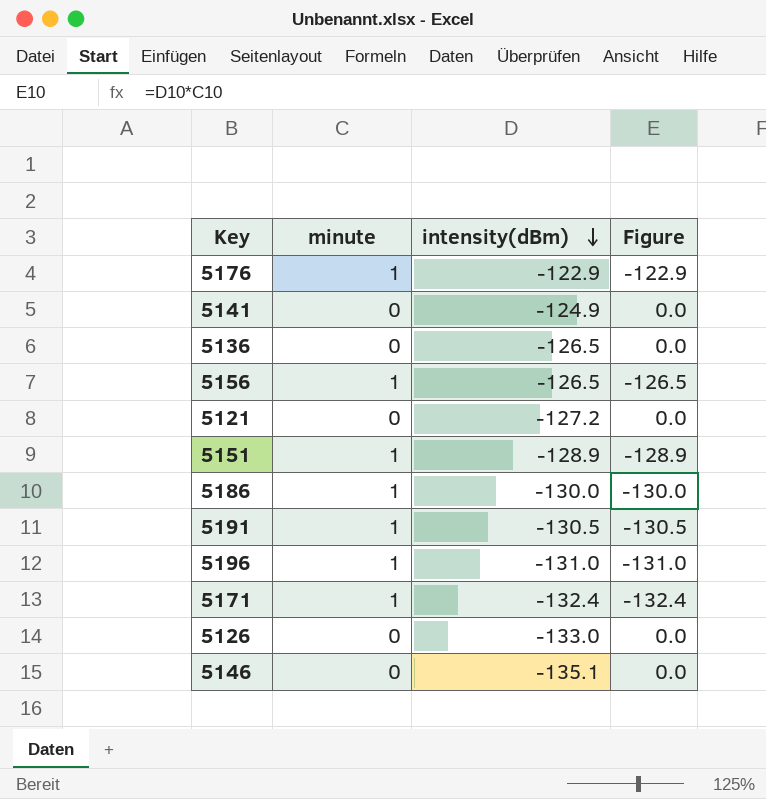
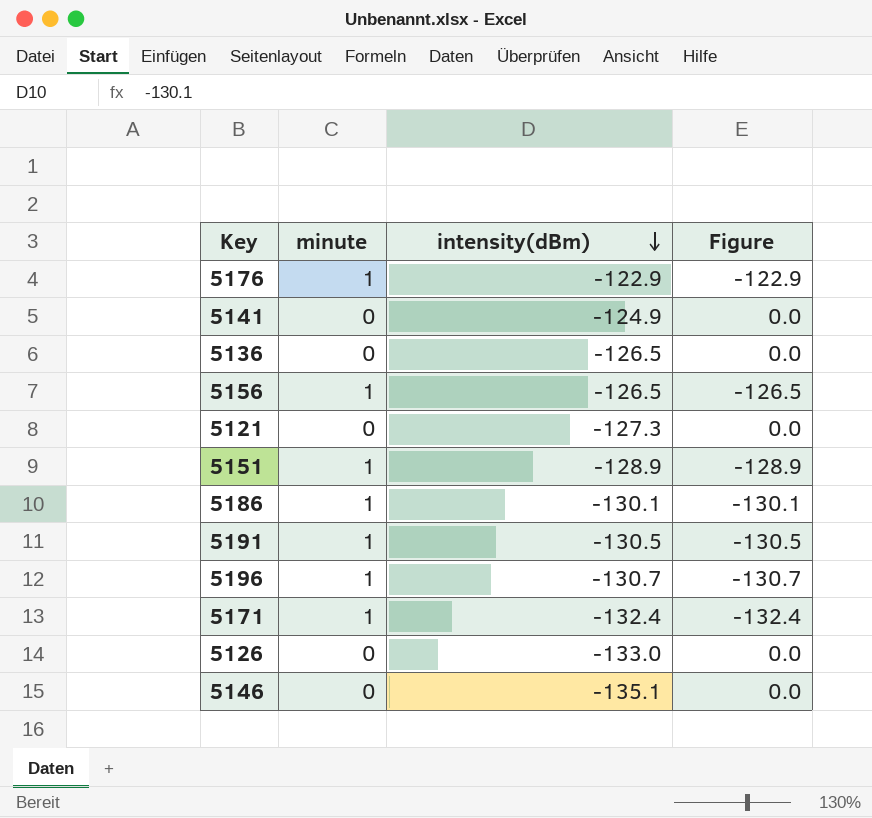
5121 | intensity(dBm): -127.2 -> -127.3
5186 | intensity(dBm): -130.0 -> -130.1
5186 | Figure: -130.0 -> -130.1
5196 | intensity(dBm): -131.0 -> -130.7
5196 | Figure: -131.0 -> -130.7

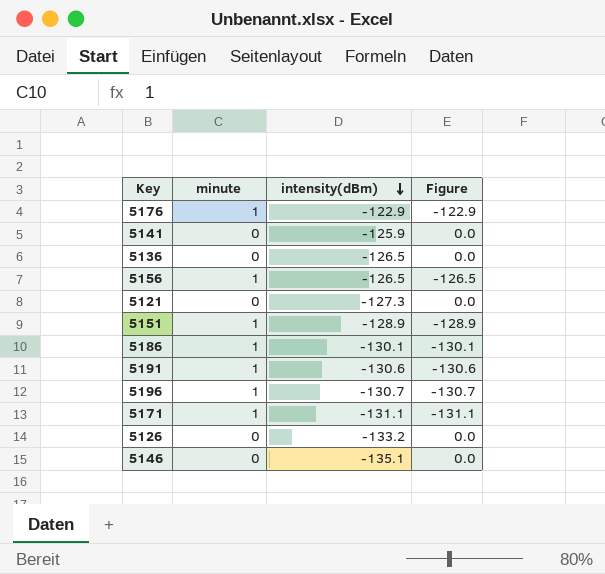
5141 | intensity(dBm): -124.9 -> -125.9
5191 | intensity(dBm): -130.5 -> -130.6
5191 | Figure: -130.5 -> -130.6
5171 | intensity(dBm): -132.4 -> -131.1
5171 | Figure: -132.4 -> -131.1
5126 | intensity(dBm): -133.0 -> -133.2

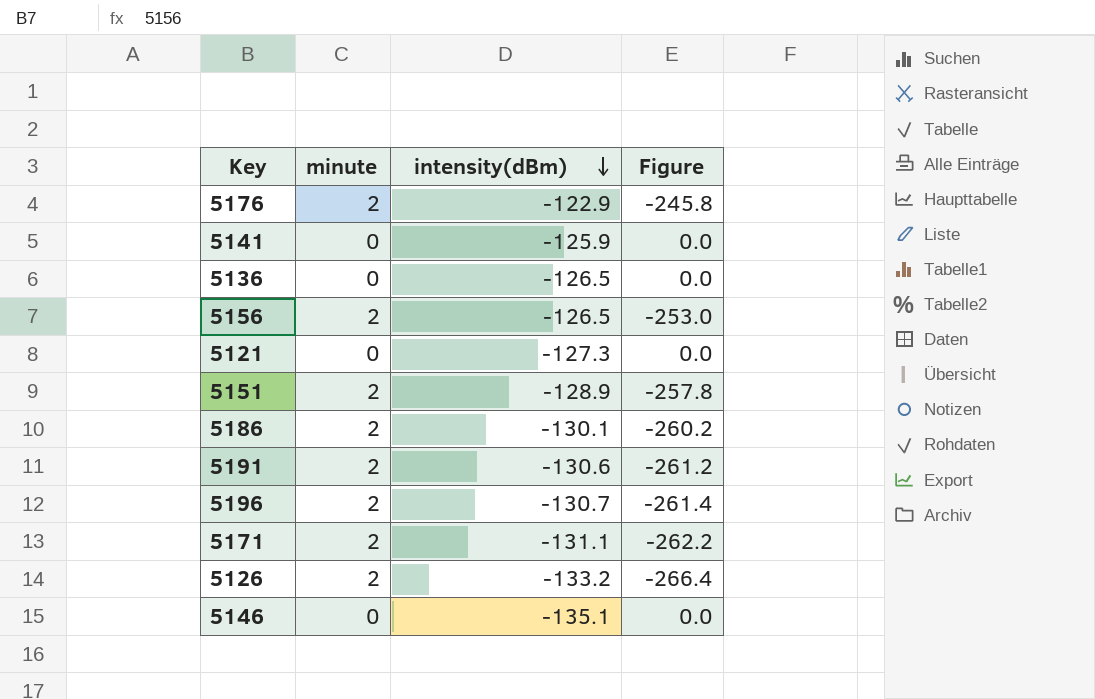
5176 | minute: 1 -> 2
5176 | Figure: -122.9 -> -245.8
5156 | minute: 1 -> 2
5156 | Figure: -126.5 -> -253.0
5151 | minute: 1 -> 2
5151 | Figure: -128.9 -> -257.8
5186 | minute: 1 -> 2
5186 | Figure: -130.1 -> -260.2
5191 | minute: 1 -> 2
5191 | Figure: -130.6 -> -261.2
5196 | minute: 1 -> 2
5196 | Figure: -130.7 -> -261.4
5171 | minute: 1 -> 2
5171 | Figure: -131.1 -> -262.2
5126 | minute: 0 -> 2
5126 | Figure: 0.0 -> -266.4

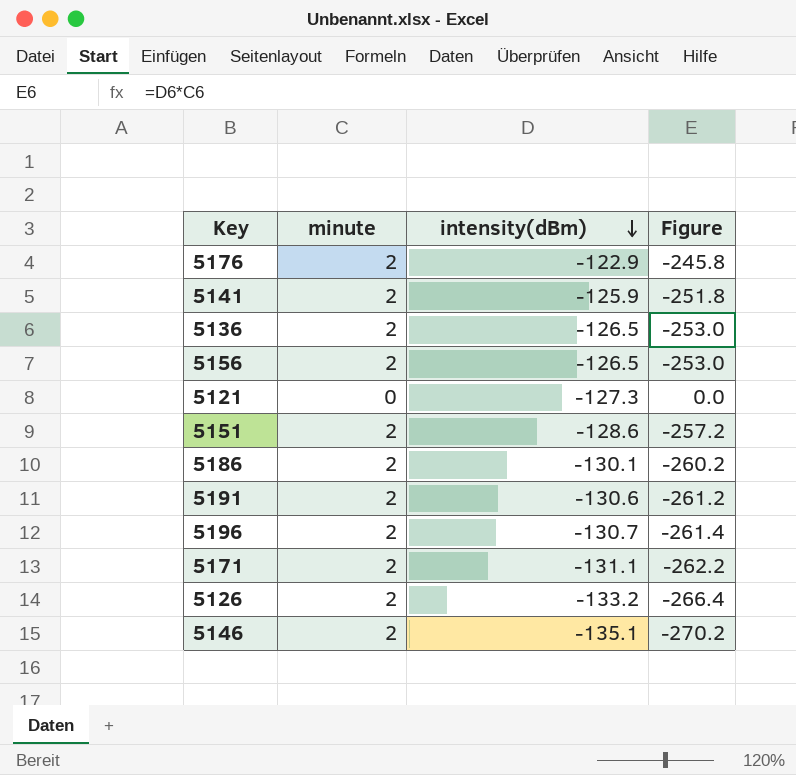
5141 | minute: 0 -> 2
5141 | Figure: 0.0 -> -251.8
5136 | minute: 0 -> 2
5136 | Figure: 0.0 -> -253.0
5151 | intensity(dBm): -128.9 -> -128.6
5151 | Figure: -257.8 -> -257.2
5146 | minute: 0 -> 2
5146 | Figure: 0.0 -> -270.2

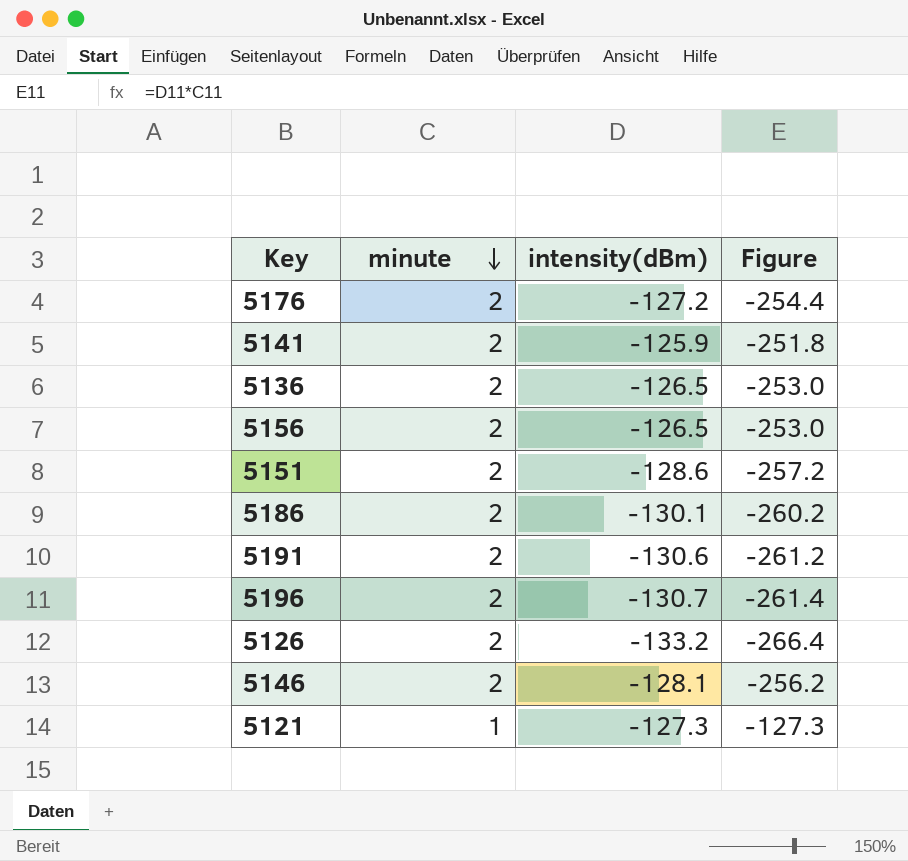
row order: intensity(dBm) descending -> minute descending
row 5171: 2 | -131.1 | -262.2 -> none
5176 | intensity(dBm): -122.9 -> -127.2
5176 | Figure: -245.8 -> -254.4
5146 | intensity(dBm): -135.1 -> -128.1
5146 | Figure: -270.2 -> -256.2
5121 | minute: 0 -> 1
5121 | Figure: 0.0 -> -127.3

